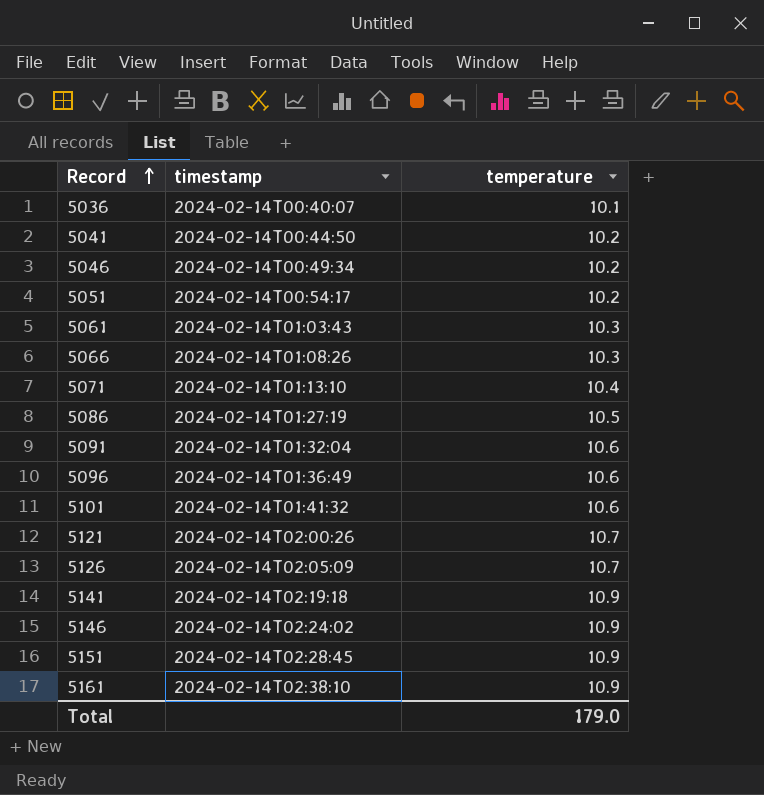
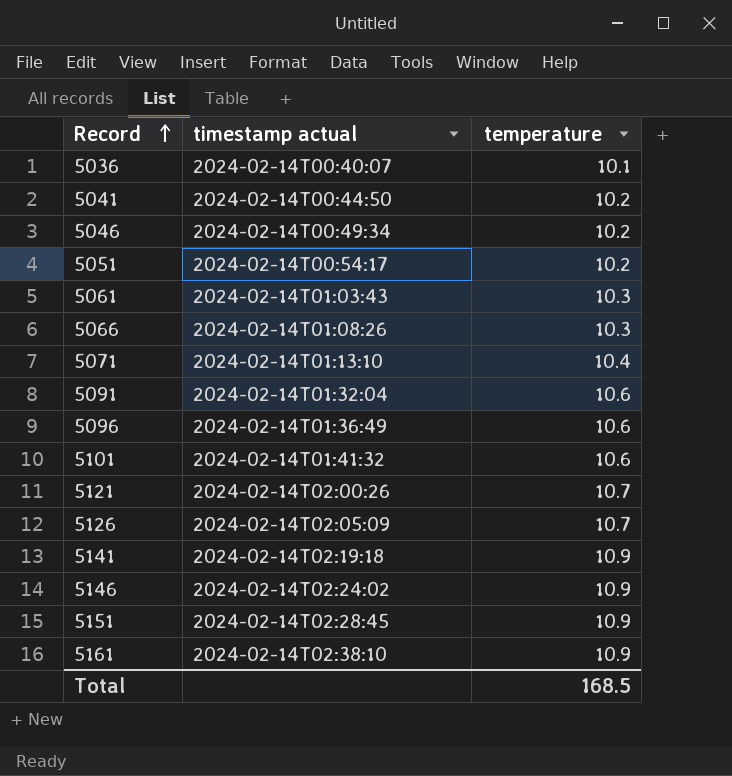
column name: timestamp -> timestamp actual
row 5086: 2024-02-14T01:27:19 | 10.5 -> none
Total | temperature: 179.0 -> 168.5

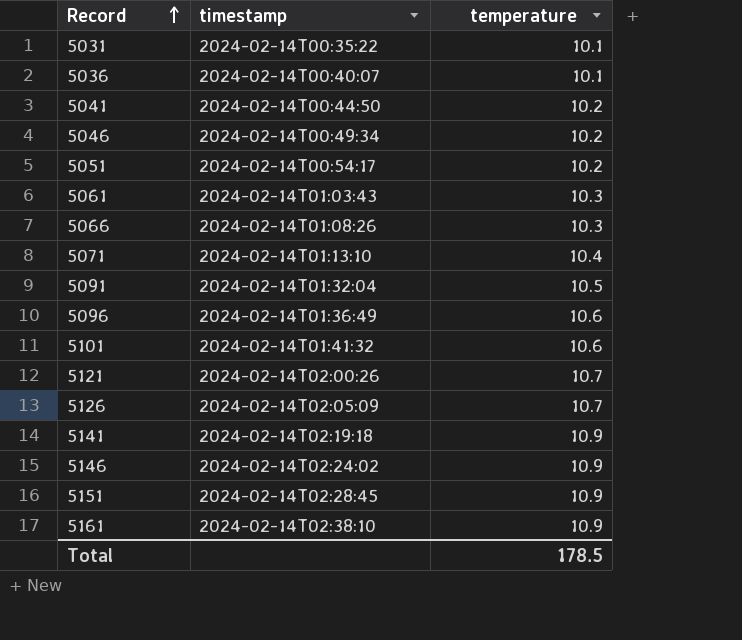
column name: timestamp actual -> timestamp
row 5031: none -> 2024-02-14T00:35:22 | 10.1
5091 | temperature: 10.6 -> 10.5
Total | temperature: 168.5 -> 178.5

